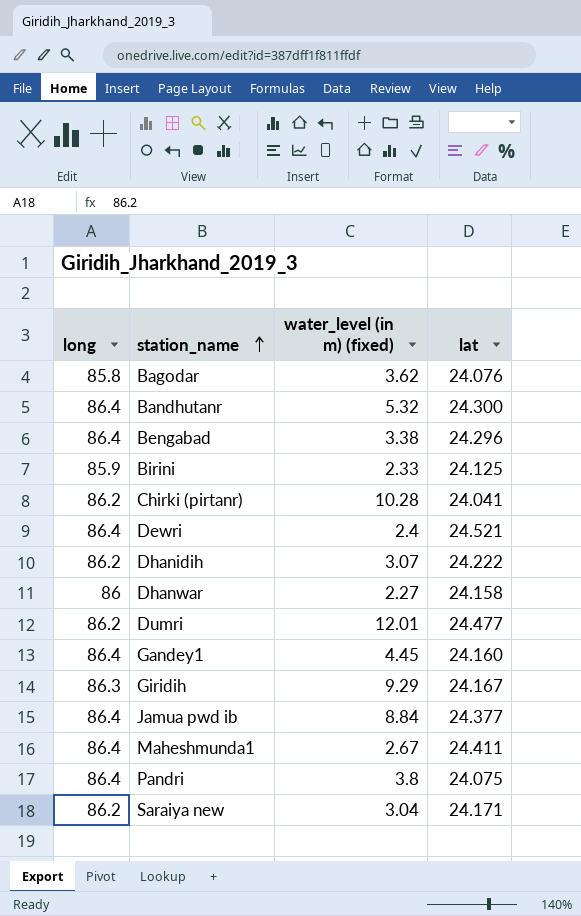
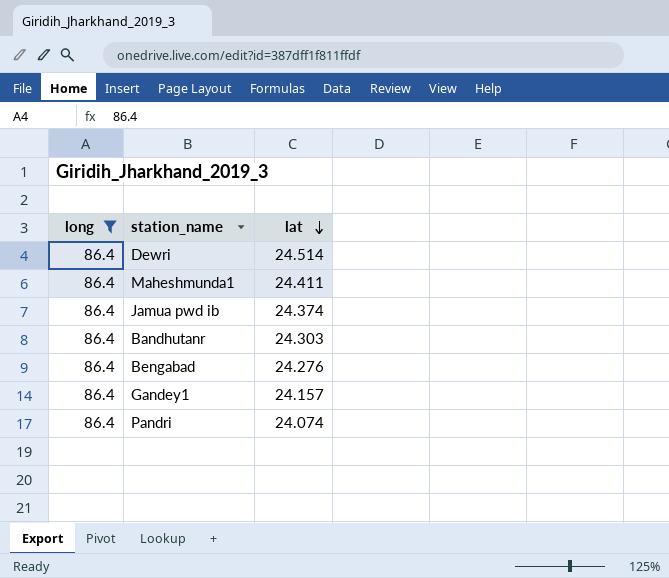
filter: none -> long = 86.4
row order: station_name ascending -> lat descending
column water_level (in m) (fixed) | position: 3 -> none
Dewri | lat: 24.521 -> 24.514
Jamua pwd ib | lat: 24.377 -> 24.374
Bandhutanr | lat: 24.300 -> 24.303
Bengabad | lat: 24.296 -> 24.276
Gandey1 | lat: 24.160 -> 24.157
Pandri | lat: 24.075 -> 24.074

